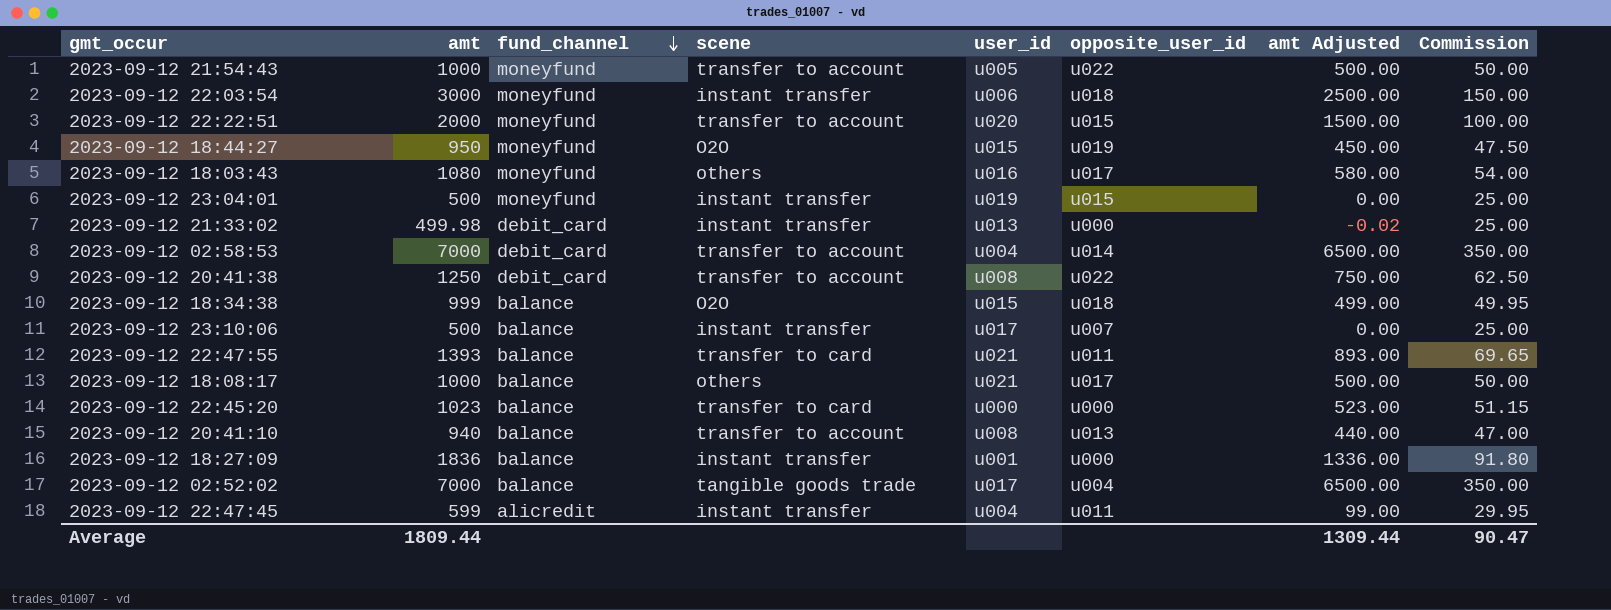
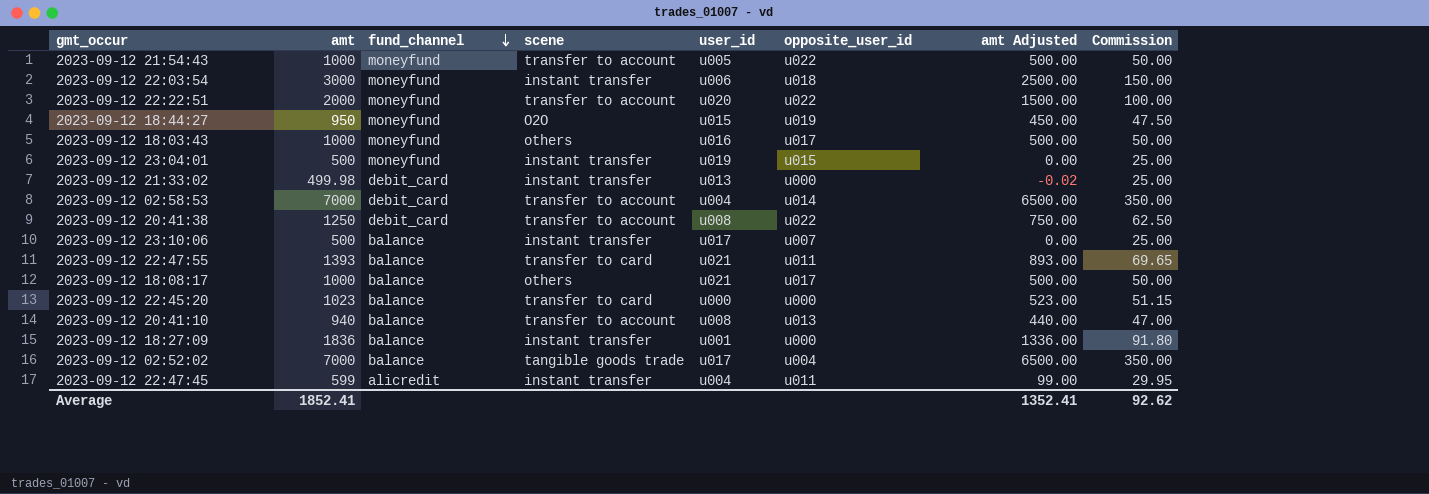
row 2023-09-12 18:34:38: 999 | balance | O2O | u015 | u018 | 499.00 | 49.95 -> none
2023-09-12 22:22:51 | opposite_user_id: u015 -> u022
2023-09-12 18:03:43 | amt: 1080 -> 1000
2023-09-12 18:03:43 | amt Adjusted: 580.00 -> 500.00
2023-09-12 18:03:43 | Commission: 54.00 -> 50.00
Average | amt: 1809.44 -> 1852.41
Average | amt Adjusted: 1309.44 -> 1352.41
Average | Commission: 90.47 -> 92.62

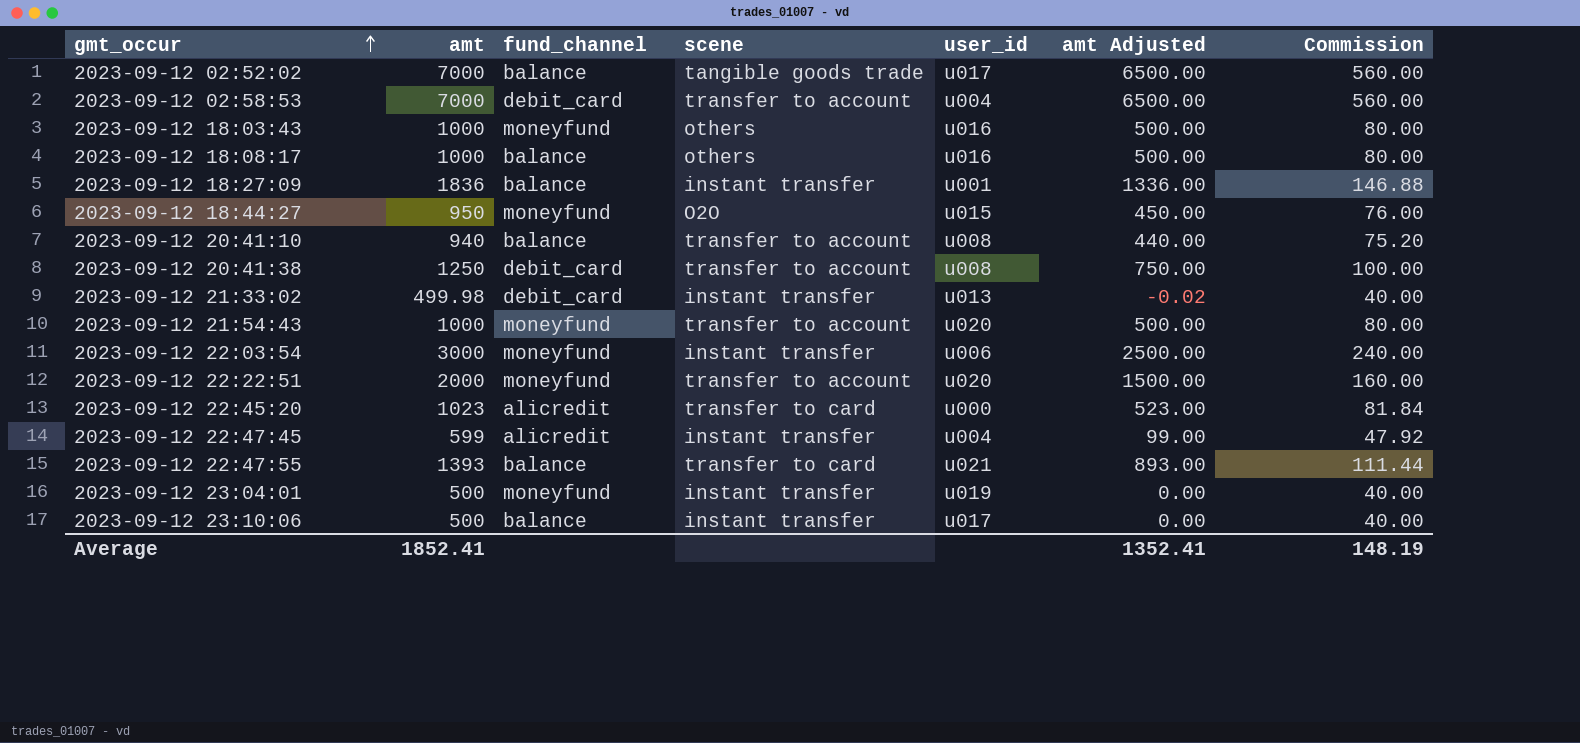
row order: fund_channel descending -> gmt_occur ascending
column opposite_user_id | position: 6 -> none
column Commission | formula: [amt] * 0.05 -> [amt] * 0.08
2023-09-12 18:08:17 | user_id: u021 -> u016
2023-09-12 21:54:43 | user_id: u005 -> u020
2023-09-12 22:45:20 | fund_channel: balance -> alicredit
Average | Commission: 92.62 -> 148.19

